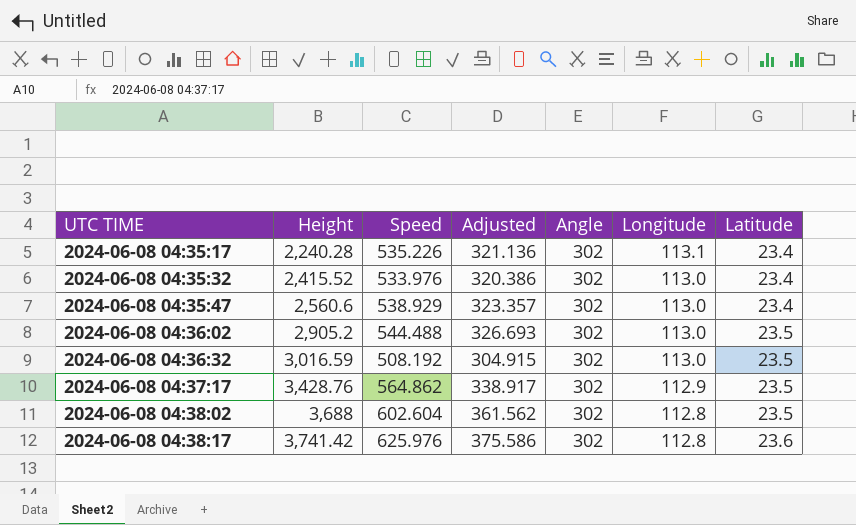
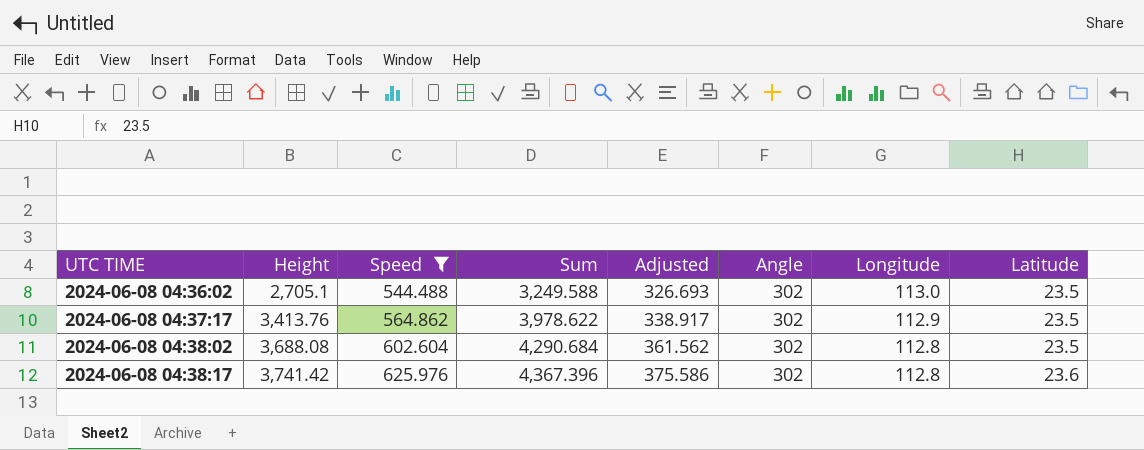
filter: none -> Speed >= 544.488
column Sum | formula: none -> [Height] + [Speed]
2024-06-08 04:36:02 | Height: 2,905.2 -> 2,705.1
2024-06-08 04:37:17 | Height: 3,428.76 -> 3,413.76
2024-06-08 04:38:02 | Height: 3,688 -> 3,688.08

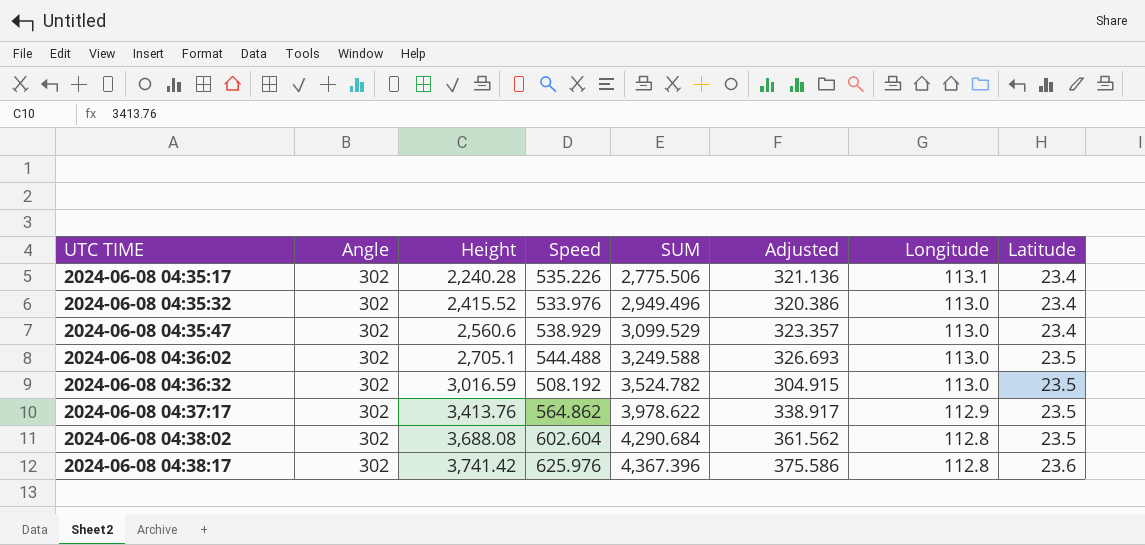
filter: Speed >= 544.488 -> none
column Angle | position: 6 -> 2
column name: Sum -> SUM

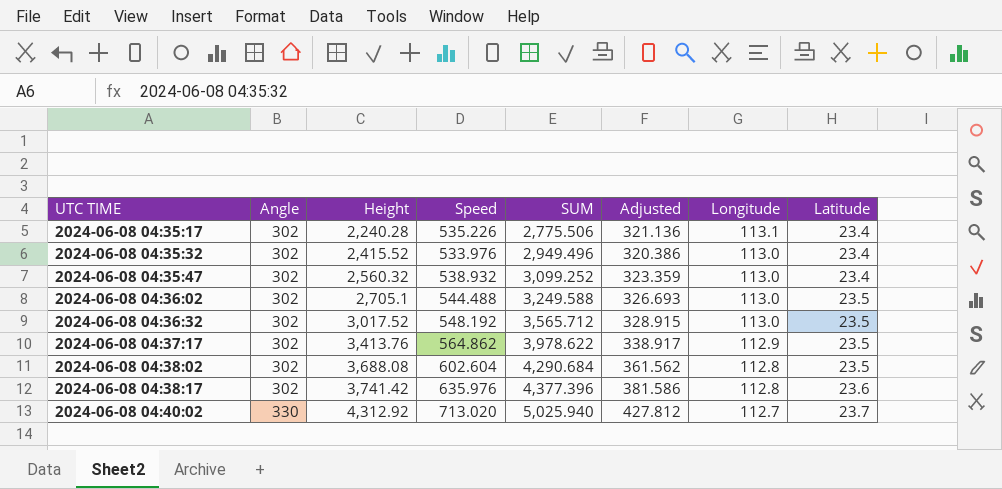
2024-06-08 04:35:47 | Height: 2,560.6 -> 2,560.32
2024-06-08 04:35:47 | Speed: 538.929 -> 538.932
2024-06-08 04:35:47 | SUM: 3,099.529 -> 3,099.252
2024-06-08 04:35:47 | Adjusted: 323.357 -> 323.359
2024-06-08 04:36:32 | Height: 3,016.59 -> 3,017.52
2024-06-08 04:36:32 | Speed: 508.192 -> 548.192
2024-06-08 04:36:32 | SUM: 3,524.782 -> 3,565.712
2024-06-08 04:36:32 | Adjusted: 304.915 -> 328.915
2024-06-08 04:38:17 | Speed: 625.976 -> 635.976
2024-06-08 04:38:17 | SUM: 4,367.396 -> 4,377.396
2024-06-08 04:38:17 | Adjusted: 375.586 -> 381.586
row 2024-06-08 04:40:02: none -> 330 | 4,312.92 | 713.020 | 5,025.940 | 427.812 | 112.7 | 23.7

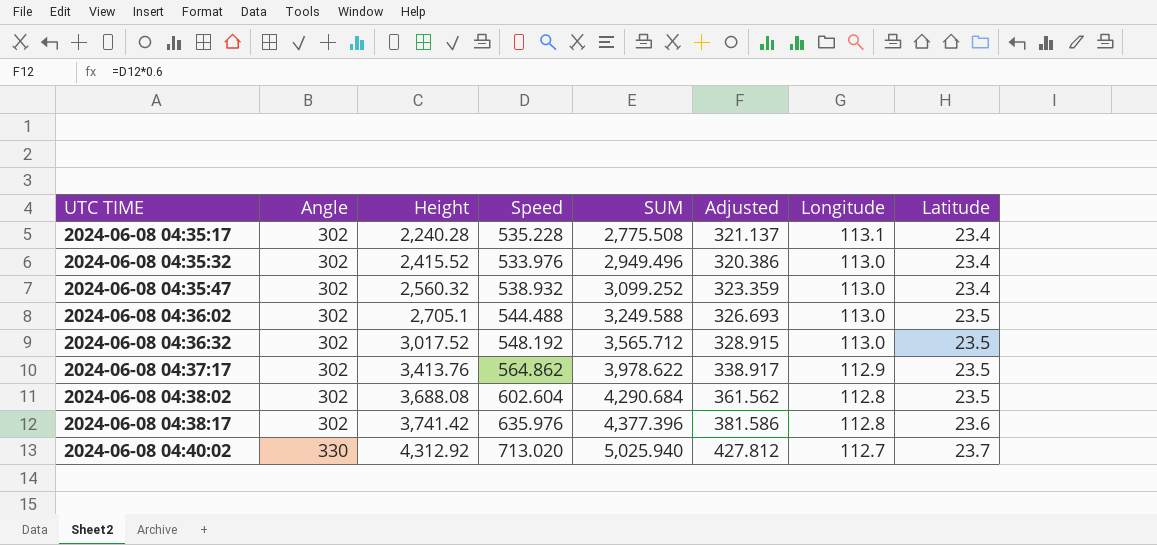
2024-06-08 04:35:17 | Speed: 535.226 -> 535.228
2024-06-08 04:35:17 | SUM: 2,775.506 -> 2,775.508
2024-06-08 04:35:17 | Adjusted: 321.136 -> 321.137

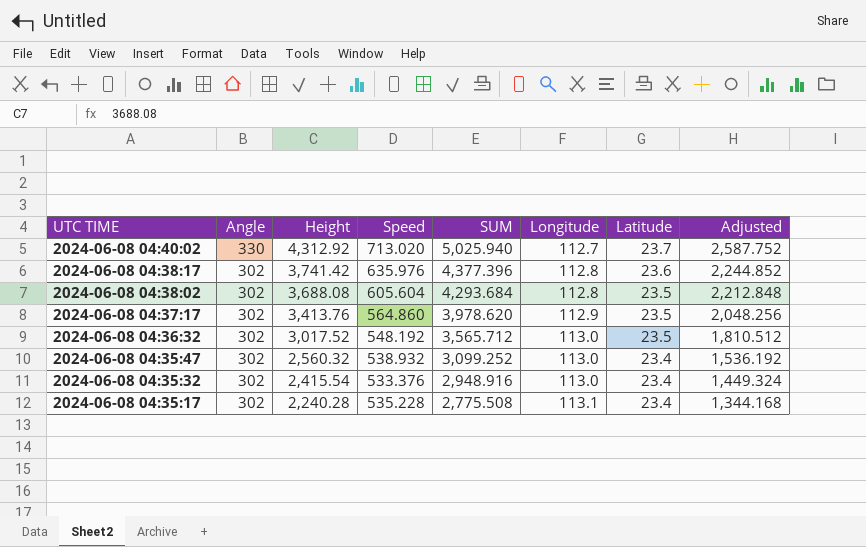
row order: UTC TIME ascending -> UTC TIME descending
column Adjusted | formula: [Speed] * 0.6 -> [Height] * 0.6
column Adjusted | position: 6 -> 8
row 2024-06-08 04:36:02: 302 | 2,705.1 | 544.488 | 3,249.588 | 326.693 | 113.0 | 23.5 -> none
2024-06-08 04:38:02 | Speed: 602.604 -> 605.604
2024-06-08 04:38:02 | SUM: 4,290.684 -> 4,293.684
2024-06-08 04:37:17 | Speed: 564.862 -> 564.860
2024-06-08 04:37:17 | SUM: 3,978.622 -> 3,978.620
2024-06-08 04:35:32 | Height: 2,415.52 -> 2,415.54
2024-06-08 04:35:32 | Speed: 533.976 -> 533.376
2024-06-08 04:35:32 | SUM: 2,949.496 -> 2,948.916

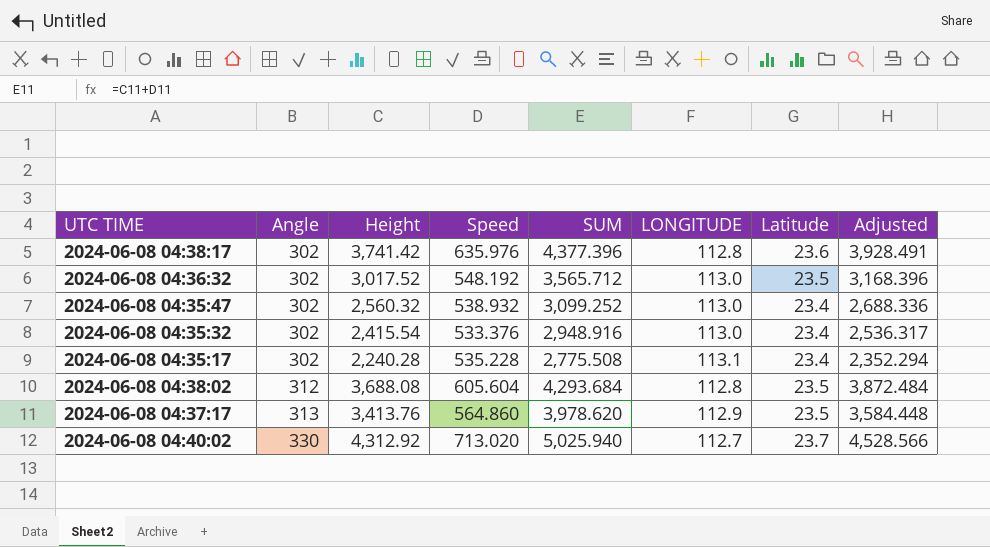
row order: UTC TIME descending -> Angle ascending
column name: Longitude -> LONGITUDE
column Adjusted | formula: [Height] * 0.6 -> [Height] * 1.05
2024-06-08 04:38:02 | Angle: 302 -> 312
2024-06-08 04:37:17 | Angle: 302 -> 313

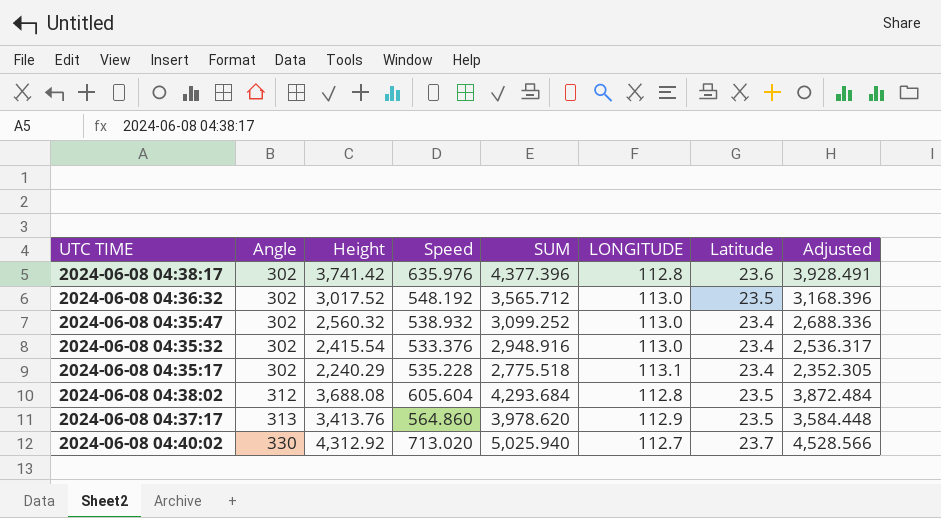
2024-06-08 04:35:17 | Height: 2,240.28 -> 2,240.29
2024-06-08 04:35:17 | SUM: 2,775.508 -> 2,775.518
2024-06-08 04:35:17 | Adjusted: 2,352.294 -> 2,352.305

